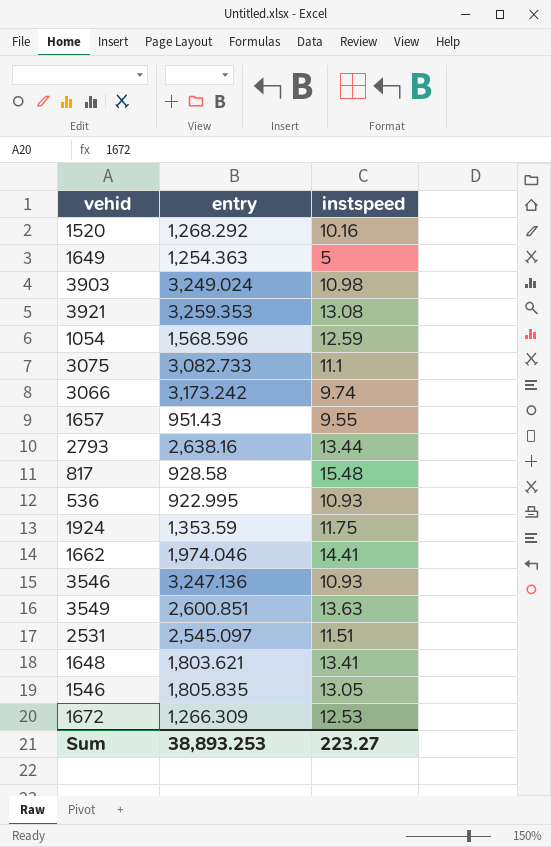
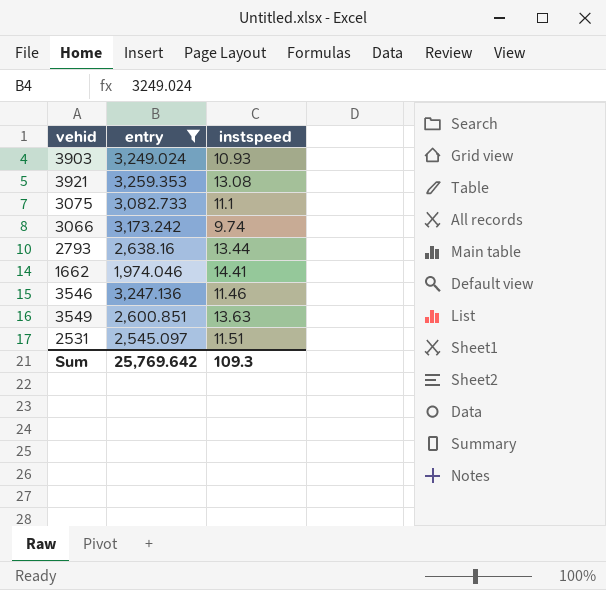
filter: none -> entry >= 1,974.046
3903 | instspeed: 10.98 -> 10.93
3546 | instspeed: 10.93 -> 11.46
Sum | entry: 38,893.253 -> 25,769.642
Sum | instspeed: 223.27 -> 109.3

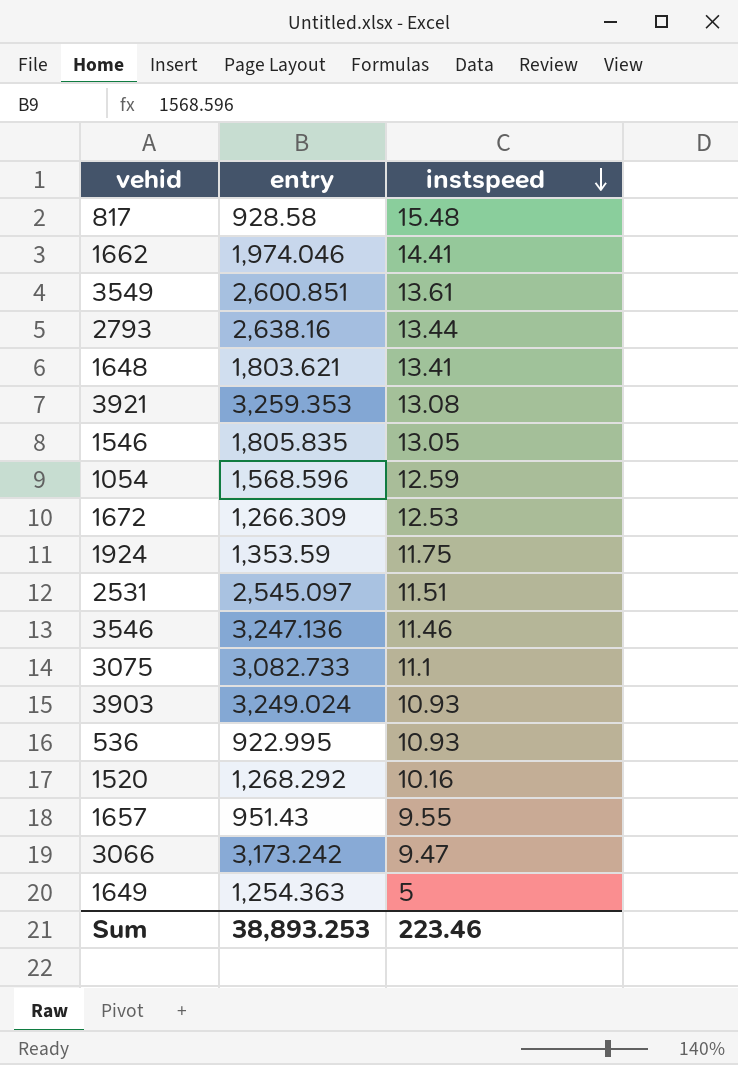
filter: entry >= 1,974.046 -> none
row order: none -> instspeed descending
3549 | instspeed: 13.63 -> 13.61
3066 | instspeed: 9.74 -> 9.47
Sum | entry: 25,769.642 -> 38,893.253
Sum | instspeed: 109.3 -> 223.46

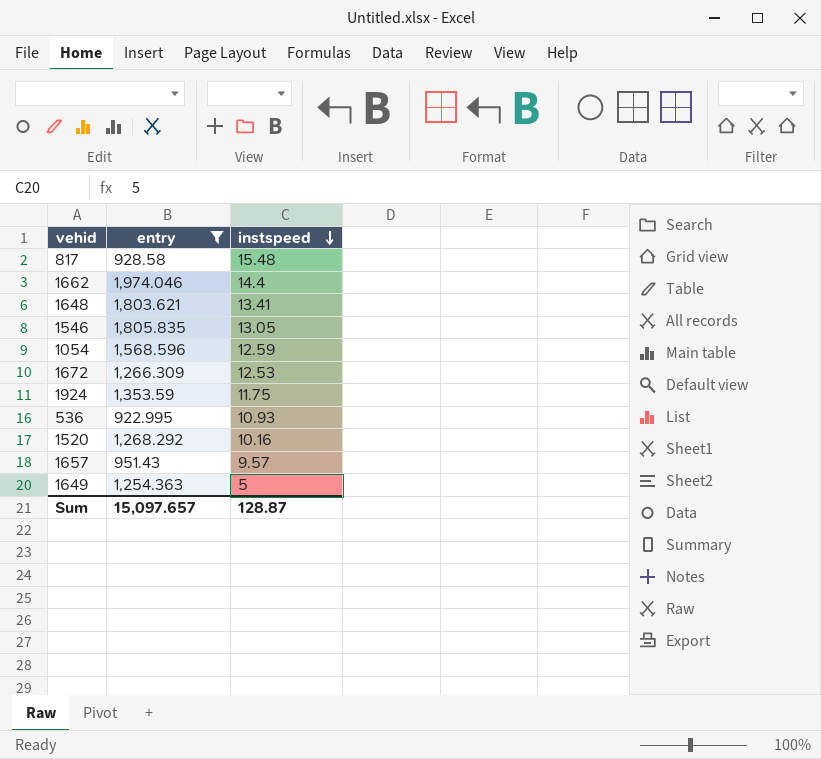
filter: none -> entry <= 1,974.046
1662 | instspeed: 14.41 -> 14.4
1657 | instspeed: 9.55 -> 9.57
Sum | entry: 38,893.253 -> 15,097.657
Sum | instspeed: 223.46 -> 128.87

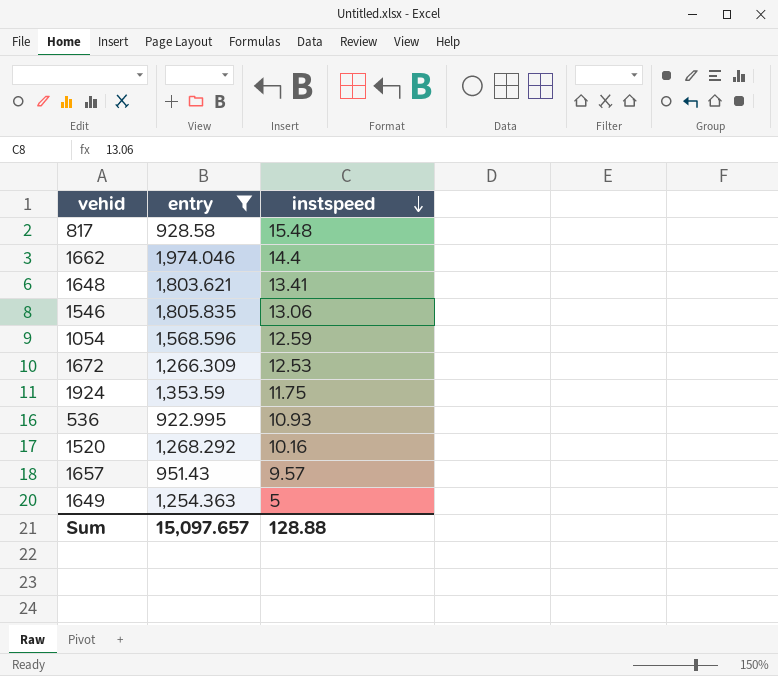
1546 | instspeed: 13.05 -> 13.06
Sum | instspeed: 128.87 -> 128.88

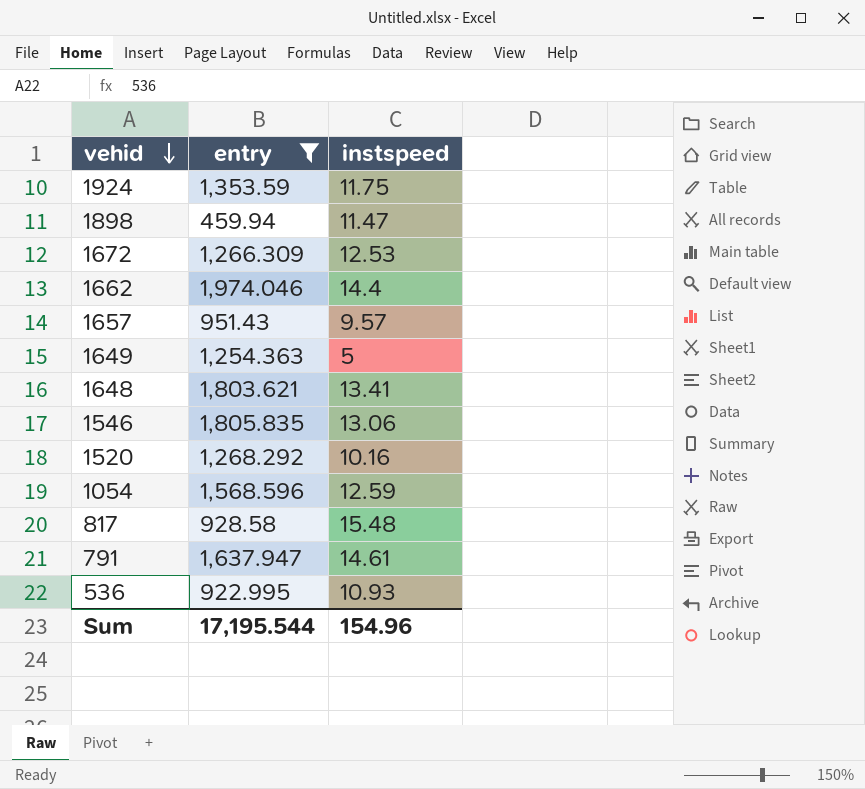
row order: instspeed descending -> vehid descending
row 1898: none -> 459.94 | 11.47
row 791: none -> 1,637.947 | 14.61
Sum | entry: 15,097.657 -> 17,195.544
Sum | instspeed: 128.88 -> 154.96

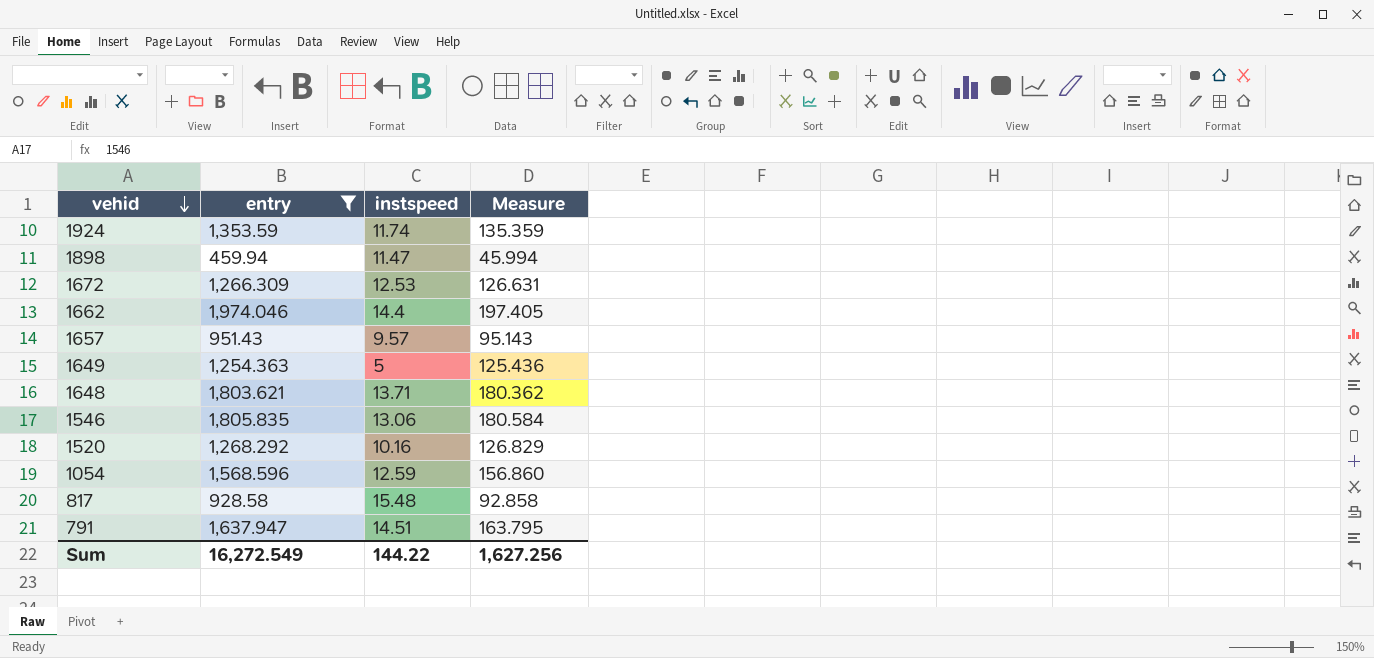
column Measure | formula: none -> [entry] * 0.1
row 536: 922.995 | 10.93 -> none
1924 | instspeed: 11.75 -> 11.74
1648 | instspeed: 13.41 -> 13.71
791 | instspeed: 14.61 -> 14.51
Sum | entry: 17,195.544 -> 16,272.549
Sum | instspeed: 154.96 -> 144.22

